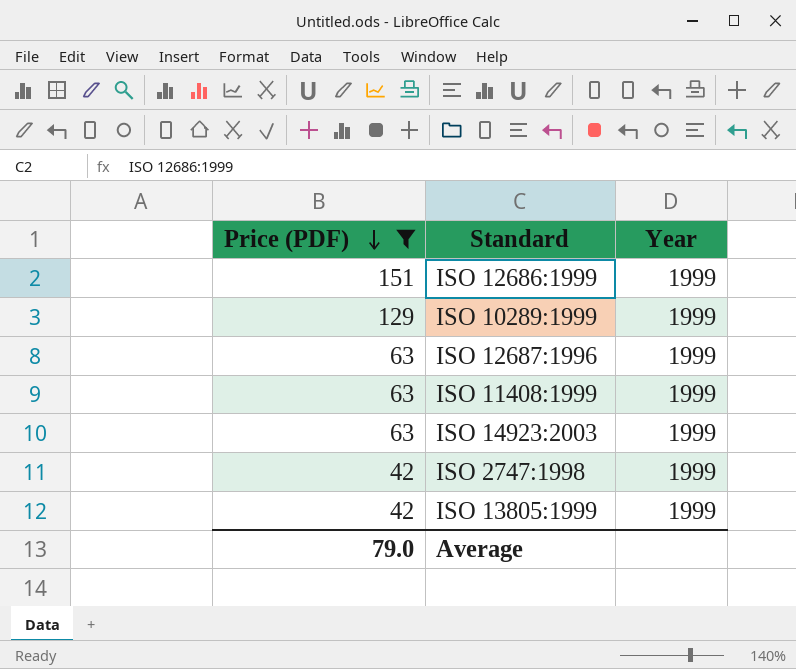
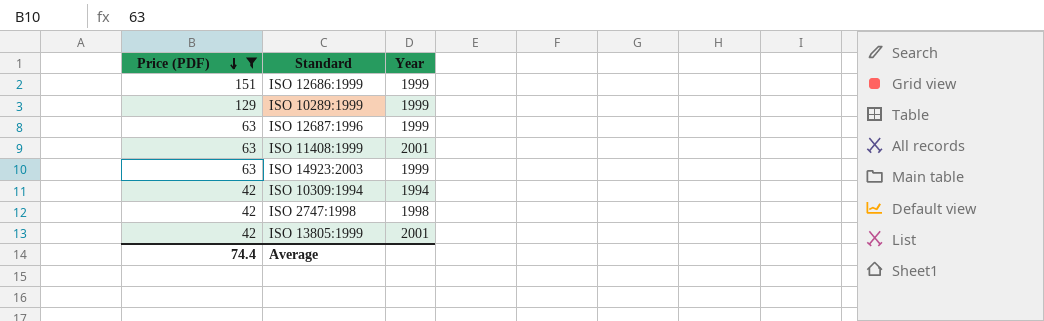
ISO 11408:1999 | Year: 1999 -> 2001
row ISO 10309:1994: none -> 42 | 1994
ISO 2747:1998 | Year: 1999 -> 1998
ISO 13805:1999 | Year: 1999 -> 2001
Average | Price (PDF): 79.0 -> 74.4

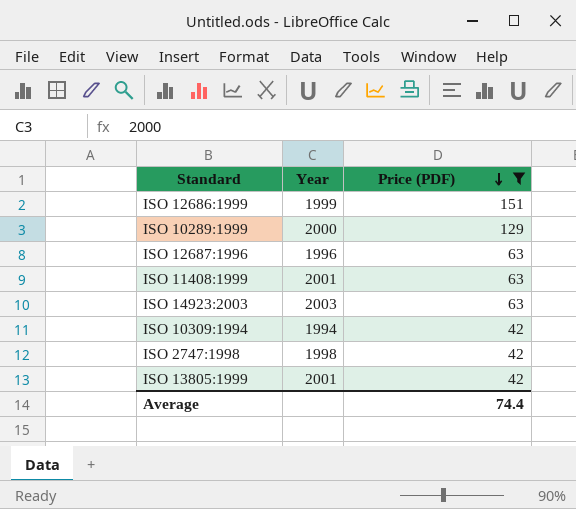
column Price (PDF) | position: 1 -> 3
ISO 10289:1999 | Year: 1999 -> 2000
ISO 12687:1996 | Year: 1999 -> 1996
ISO 14923:2003 | Year: 1999 -> 2003

